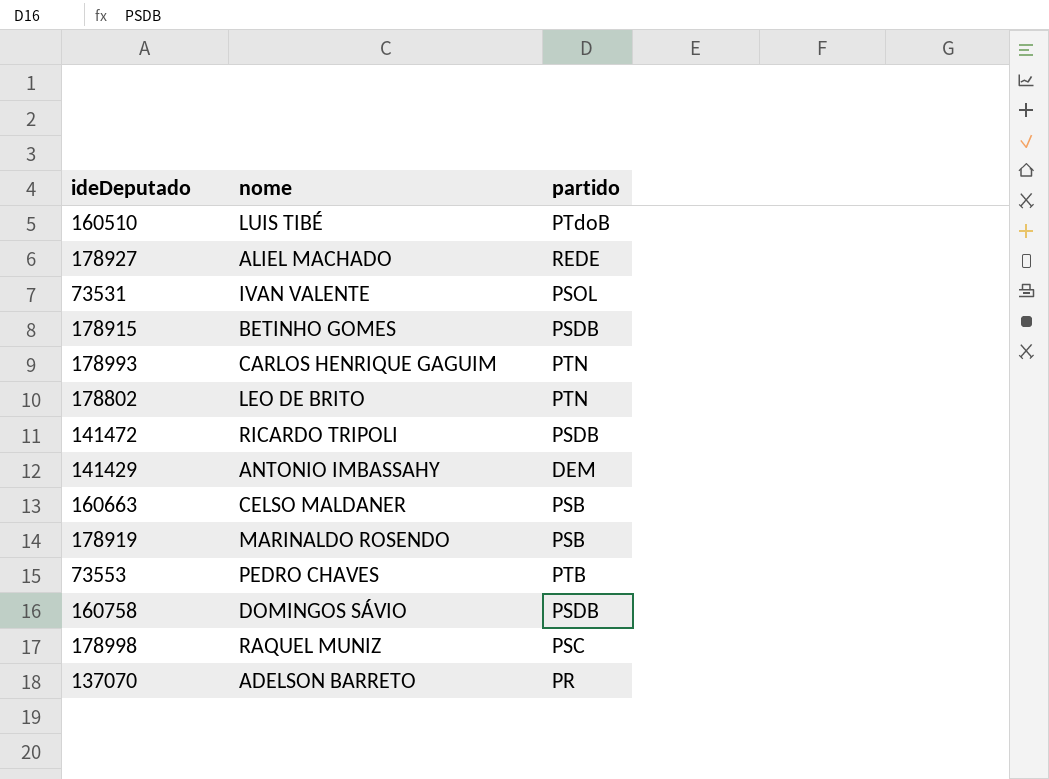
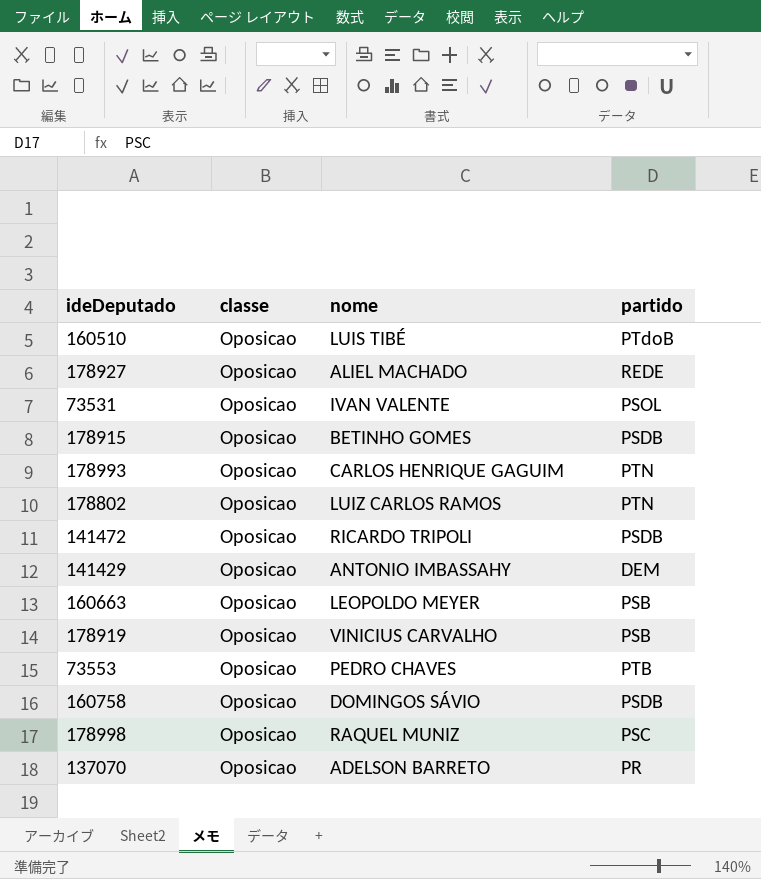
column classe | position: none -> 2
178802 | nome: LEO DE BRITO -> LUIZ CARLOS RAMOS
160663 | nome: CELSO MALDANER -> LEOPOLDO MEYER
178919 | nome: MARINALDO ROSENDO -> VINICIUS CARVALHO

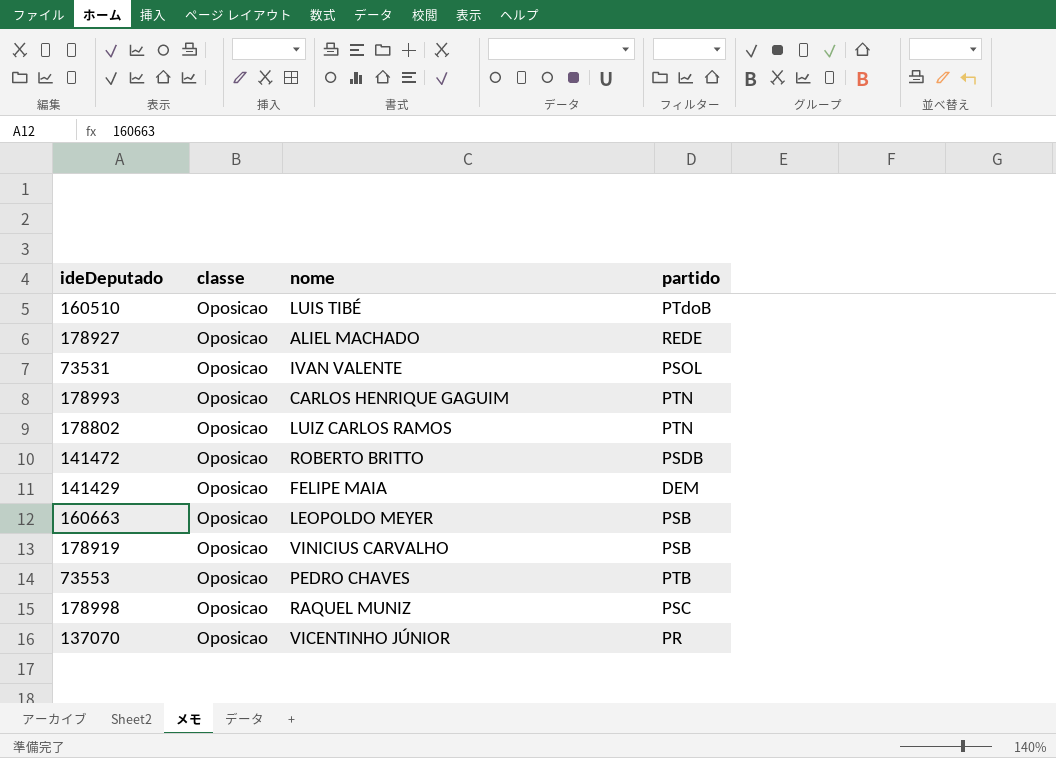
row 178915: Oposicao | BETINHO GOMES | PSDB -> none
row 160758: Oposicao | DOMINGOS SÁVIO | PSDB -> none
141472 | nome: RICARDO TRIPOLI -> ROBERTO BRITTO
141429 | nome: ANTONIO IMBASSAHY -> FELIPE MAIA
137070 | nome: ADELSON BARRETO -> VICENTINHO JÚNIOR

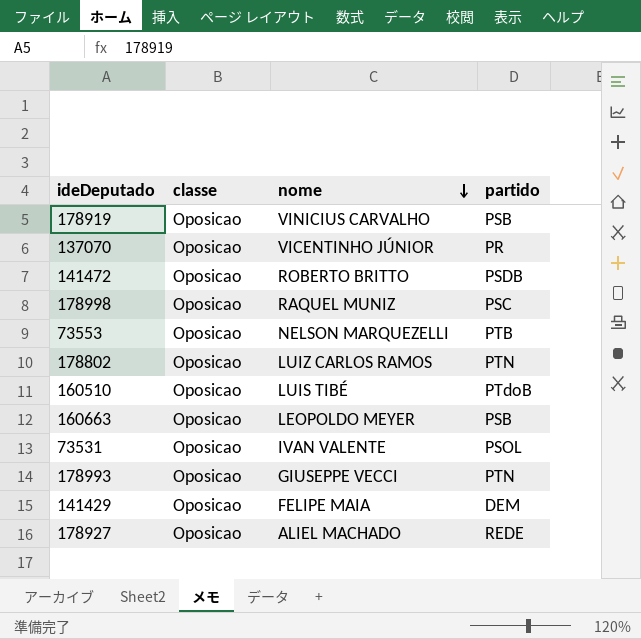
row order: none -> nome descending
73553 | nome: PEDRO CHAVES -> NELSON MARQUEZELLI
178993 | nome: CARLOS HENRIQUE GAGUIM -> GIUSEPPE VECCI

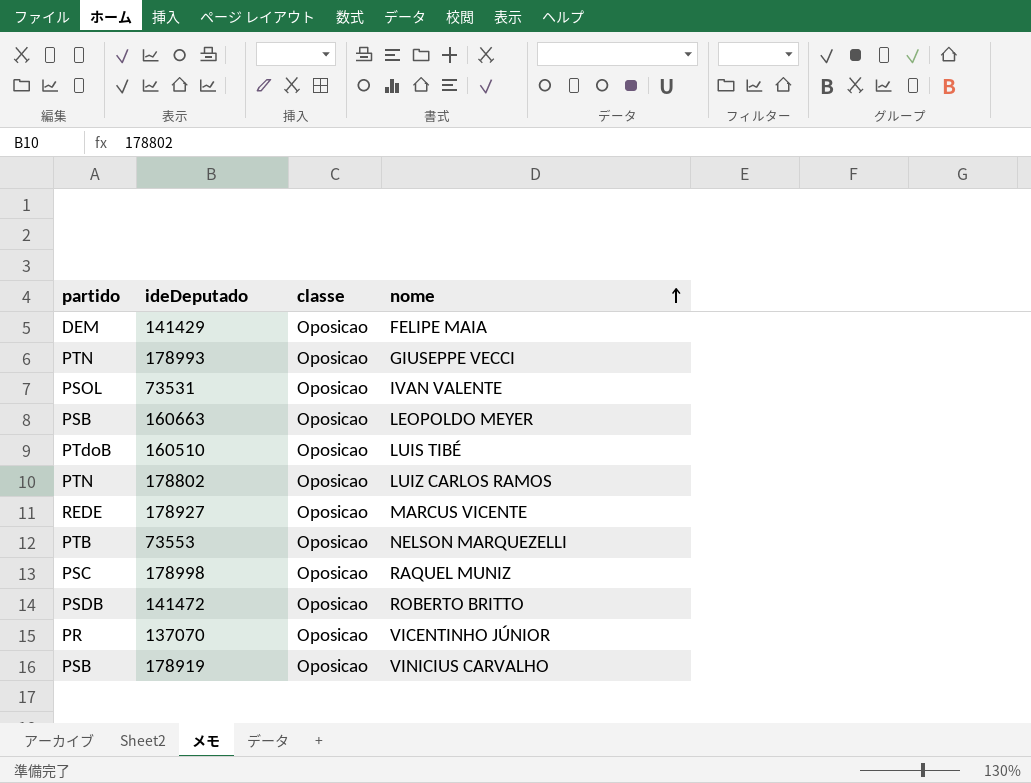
row order: nome descending -> nome ascending
column partido | position: 4 -> 1
178927 | nome: ALIEL MACHADO -> MARCUS VICENTE

